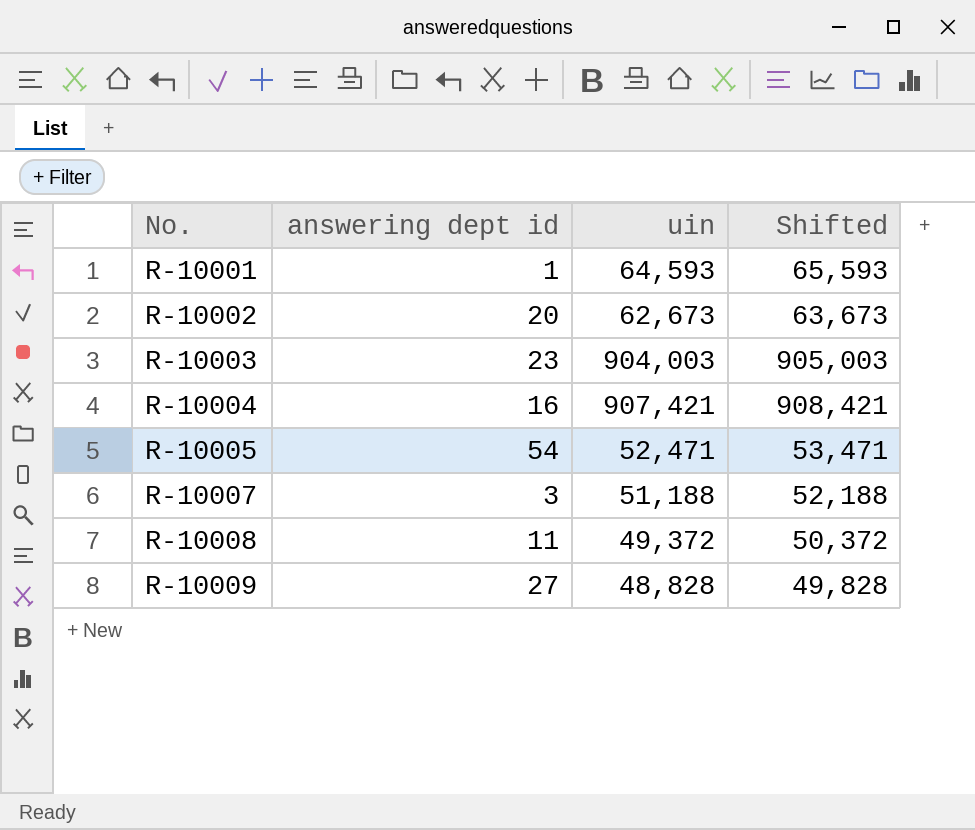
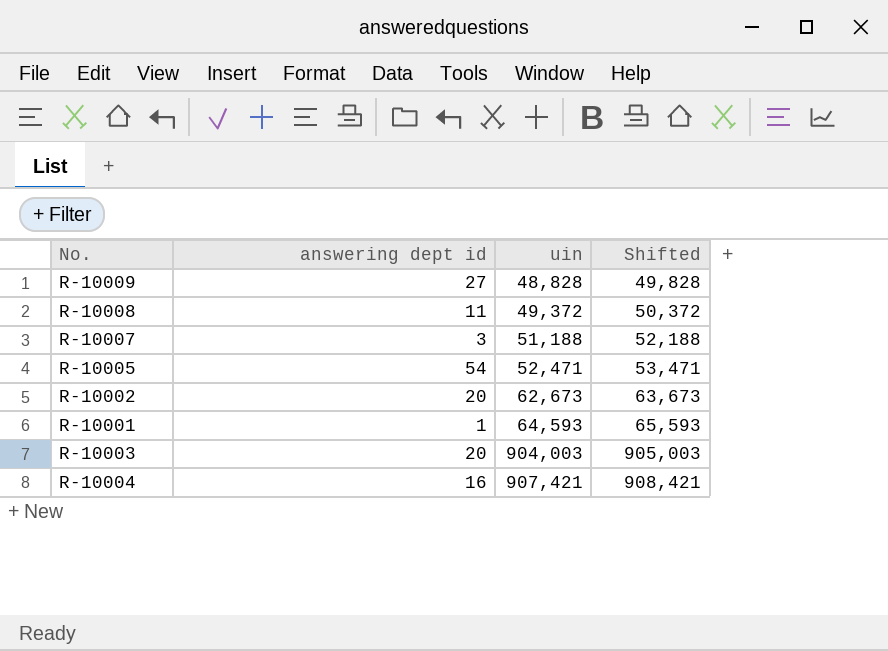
row order: No. ascending -> uin ascending
R-10003 | answering dept id: 23 -> 20

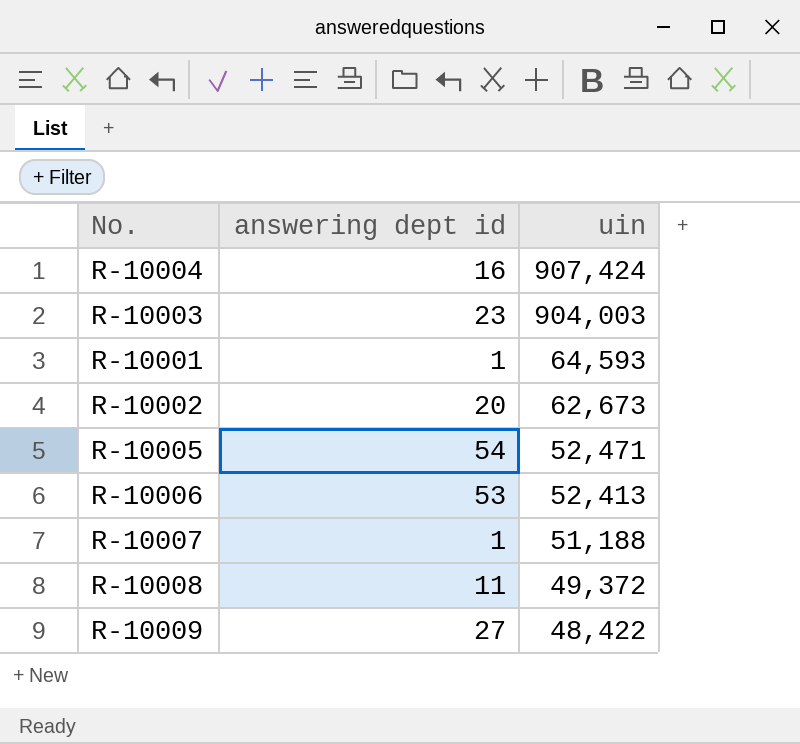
row order: uin ascending -> uin descending
column Shifted | formula: [uin] + 1000 -> none
R-10004 | uin: 907,421 -> 907,424
R-10003 | answering dept id: 20 -> 23
row R-10006: none -> 53 | 52,413
R-10007 | answering dept id: 3 -> 1
R-10009 | uin: 48,828 -> 48,422

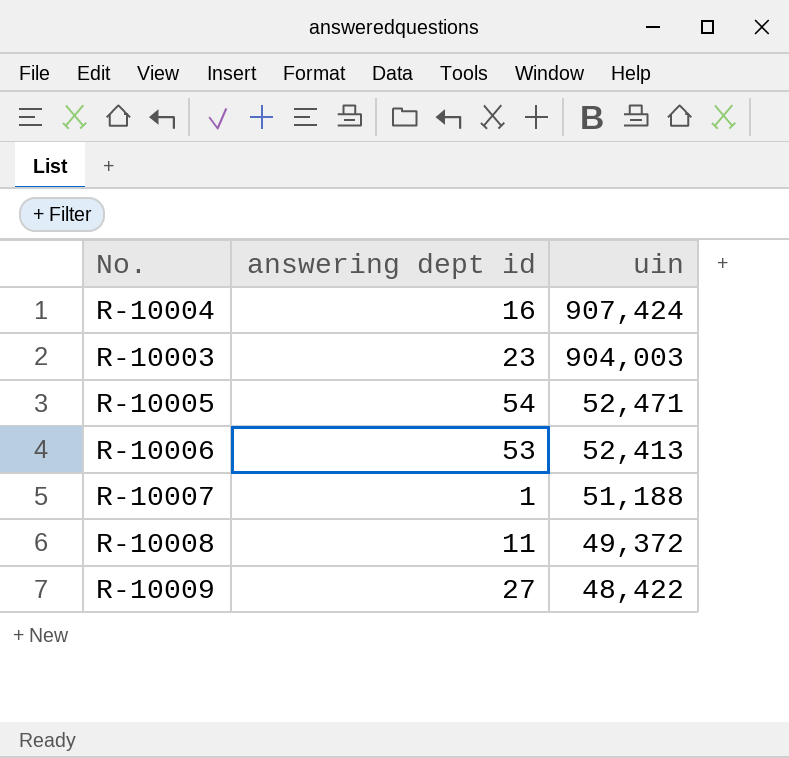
row R-10001: 1 | 64,593 -> none
row R-10002: 20 | 62,673 -> none

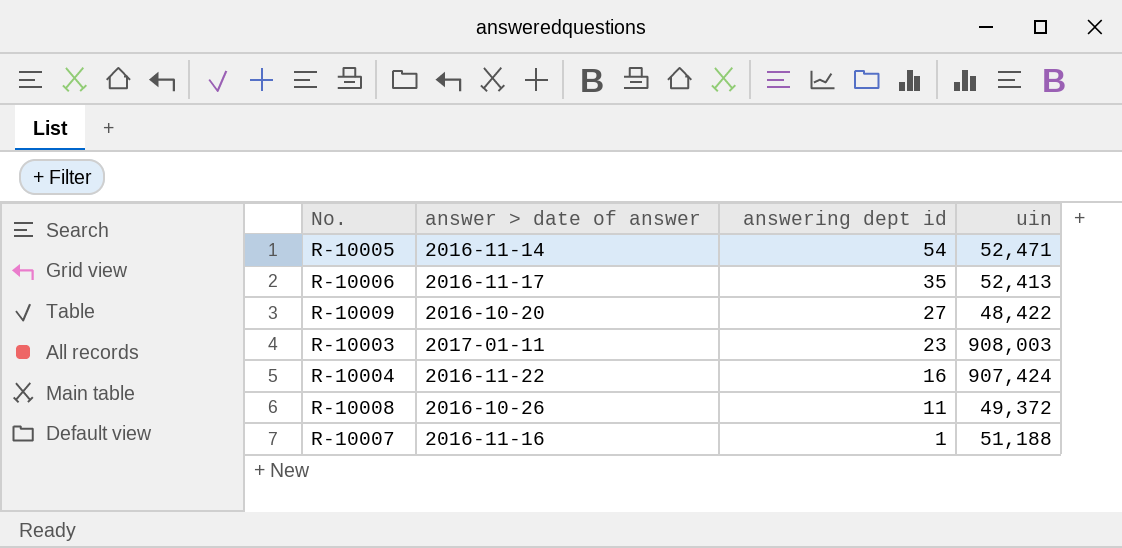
row order: uin descending -> answering dept id descending
column answer > date of answer | position: none -> 2
R-10006 | answering dept id: 53 -> 35
R-10003 | uin: 904,003 -> 908,003

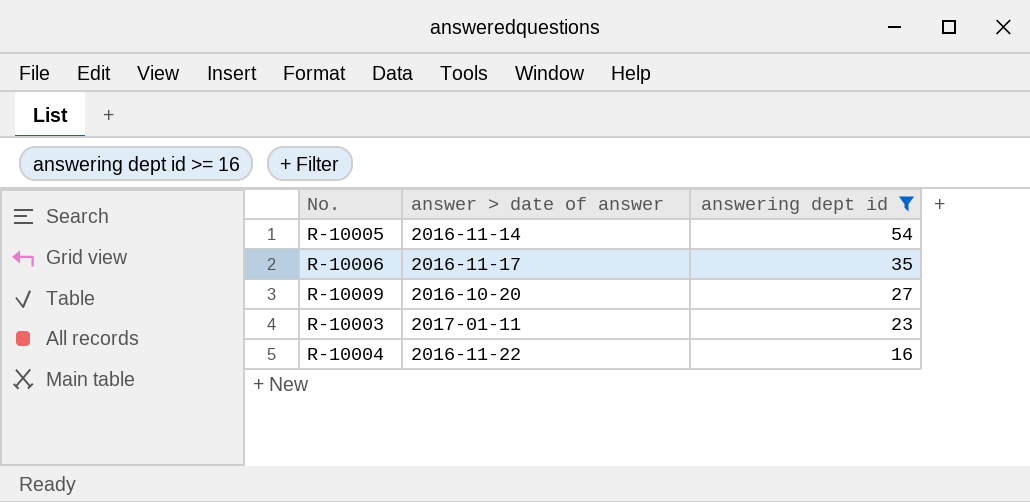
filter: none -> answering dept id >= 16
column uin | position: 4 -> none

